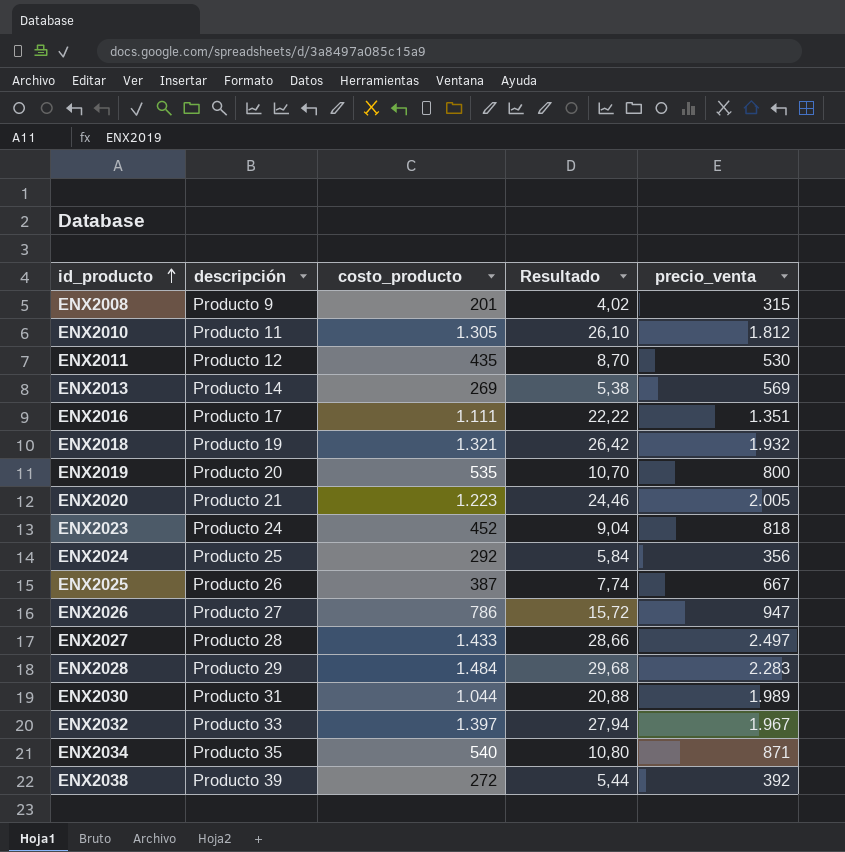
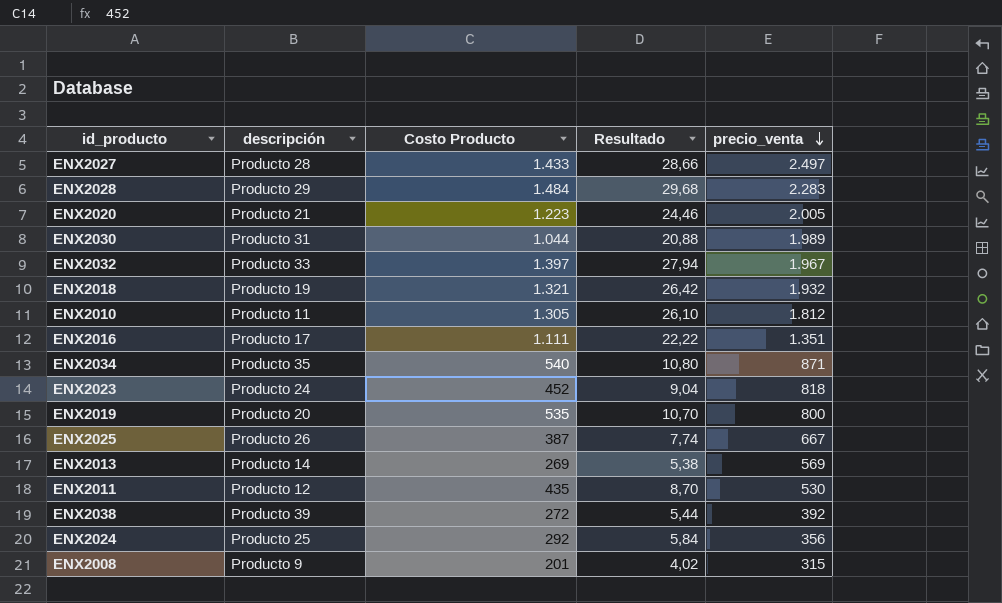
row order: id_producto ascending -> precio_venta descending
column name: costo_producto -> Costo Producto
row ENX2026: Producto 27 | 786 | 15,72 | 947 -> none

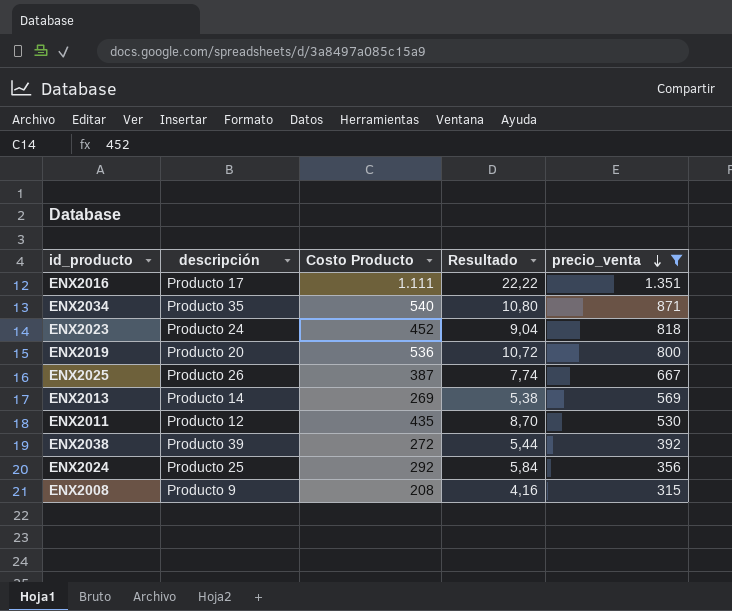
filter: none -> precio_venta <= 1.351
ENX2019 | Costo Producto: 535 -> 536
ENX2019 | Resultado: 10,70 -> 10,72
ENX2008 | Costo Producto: 201 -> 208
ENX2008 | Resultado: 4,02 -> 4,16

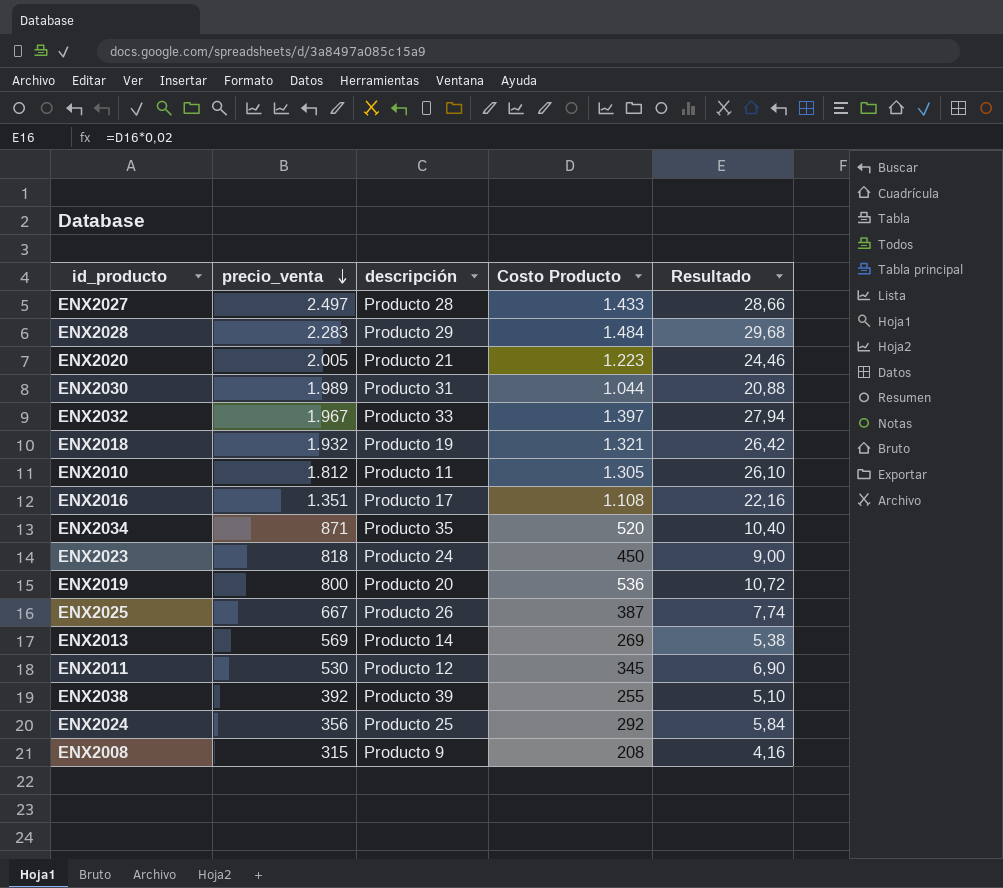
filter: precio_venta <= 1.351 -> none
column precio_venta | position: 5 -> 2
ENX2016 | Costo Producto: 1.111 -> 1.108
ENX2016 | Resultado: 22,22 -> 22,16
ENX2034 | Costo Producto: 540 -> 520
ENX2034 | Resultado: 10,80 -> 10,40
ENX2023 | Costo Producto: 452 -> 450
ENX2023 | Resultado: 9,04 -> 9,00
ENX2011 | Costo Producto: 435 -> 345
ENX2011 | Resultado: 8,70 -> 6,90
ENX2038 | Costo Producto: 272 -> 255
ENX2038 | Resultado: 5,44 -> 5,10

